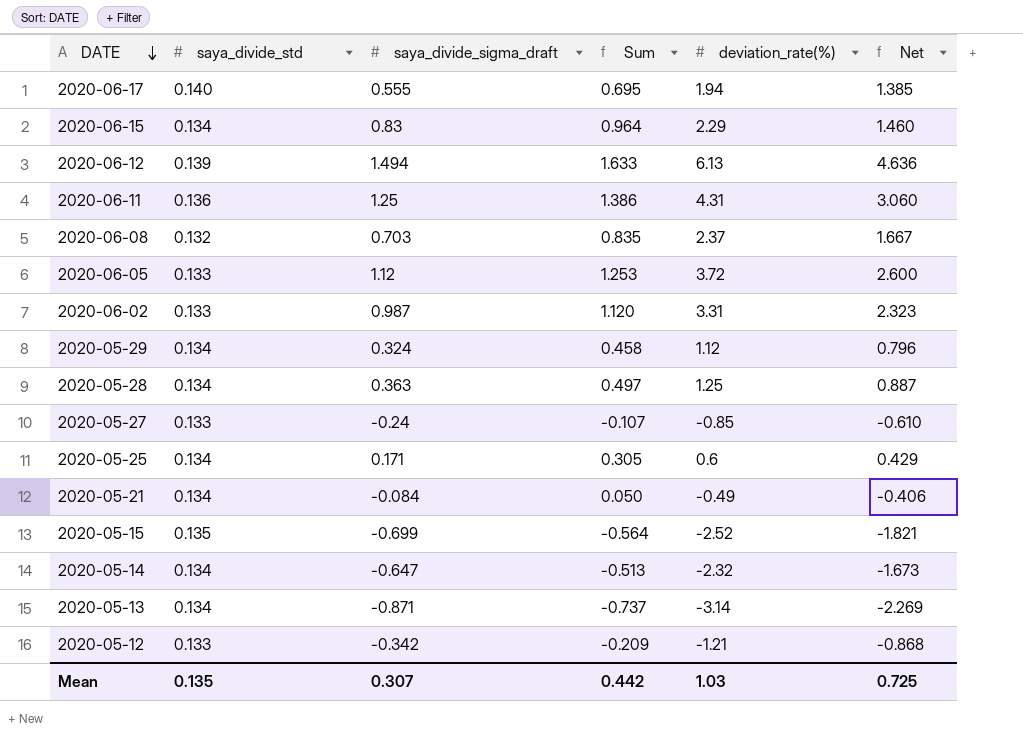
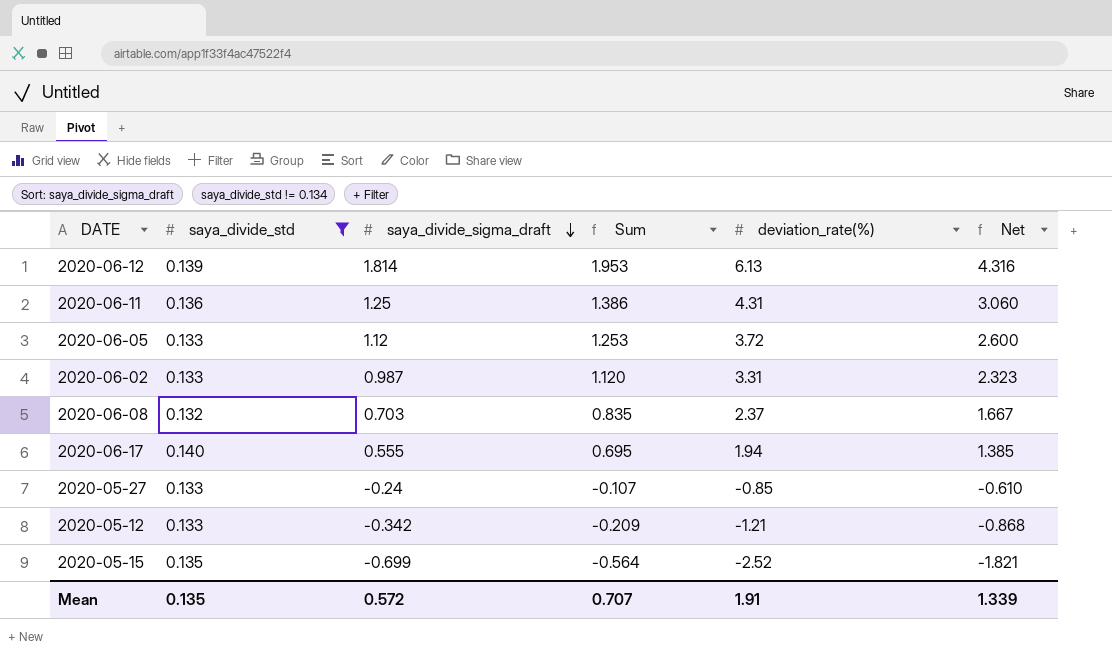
filter: none -> saya_divide_std != 0.134
row order: DATE descending -> saya_divide_sigma_draft descending
2020-06-12 | saya_divide_sigma_draft: 1.494 -> 1.814
2020-06-12 | Sum: 1.633 -> 1.953
2020-06-12 | Net: 4.636 -> 4.316
Mean | saya_divide_sigma_draft: 0.307 -> 0.572
Mean | Sum: 0.442 -> 0.707
Mean | deviation_rate(%): 1.03 -> 1.91
Mean | Net: 0.725 -> 1.339

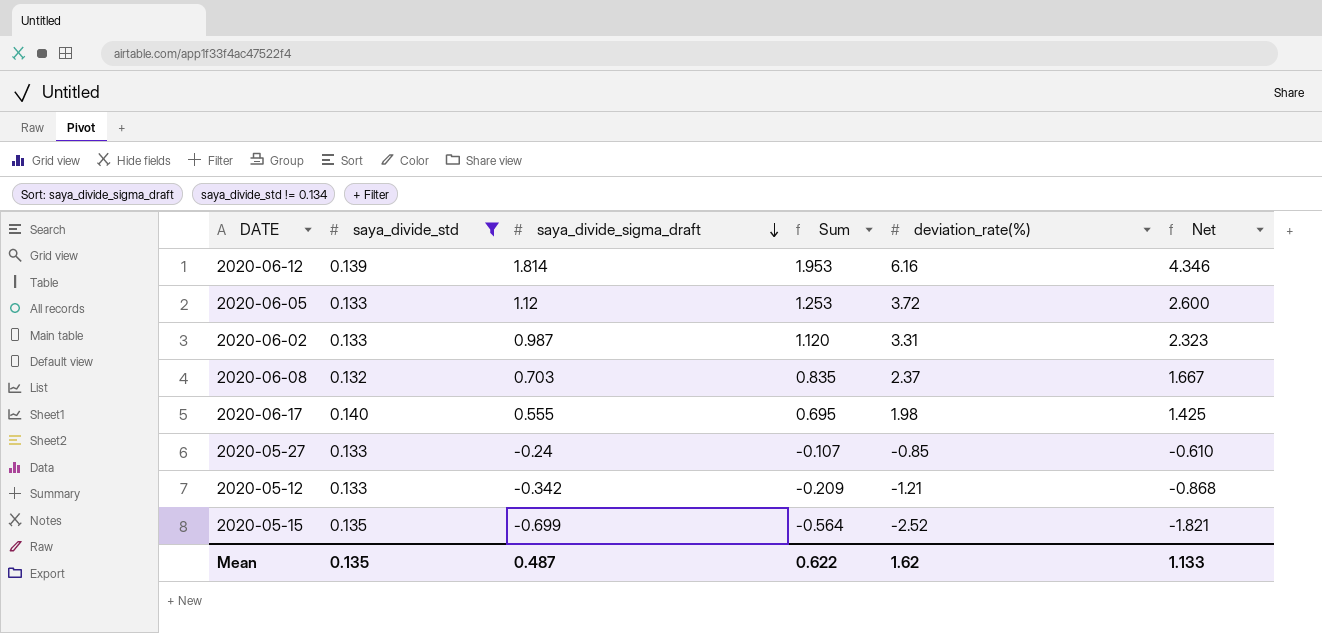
row 2020-06-11: 0.136 | 1.25 | 1.386 | 4.31 | 3.060 -> none
2020-06-12 | deviation_rate(%): 6.13 -> 6.16
2020-06-12 | Net: 4.316 -> 4.346
2020-06-17 | deviation_rate(%): 1.94 -> 1.98
2020-06-17 | Net: 1.385 -> 1.425
Mean | saya_divide_sigma_draft: 0.572 -> 0.487
Mean | Sum: 0.707 -> 0.622
Mean | deviation_rate(%): 1.91 -> 1.62
Mean | Net: 1.339 -> 1.133

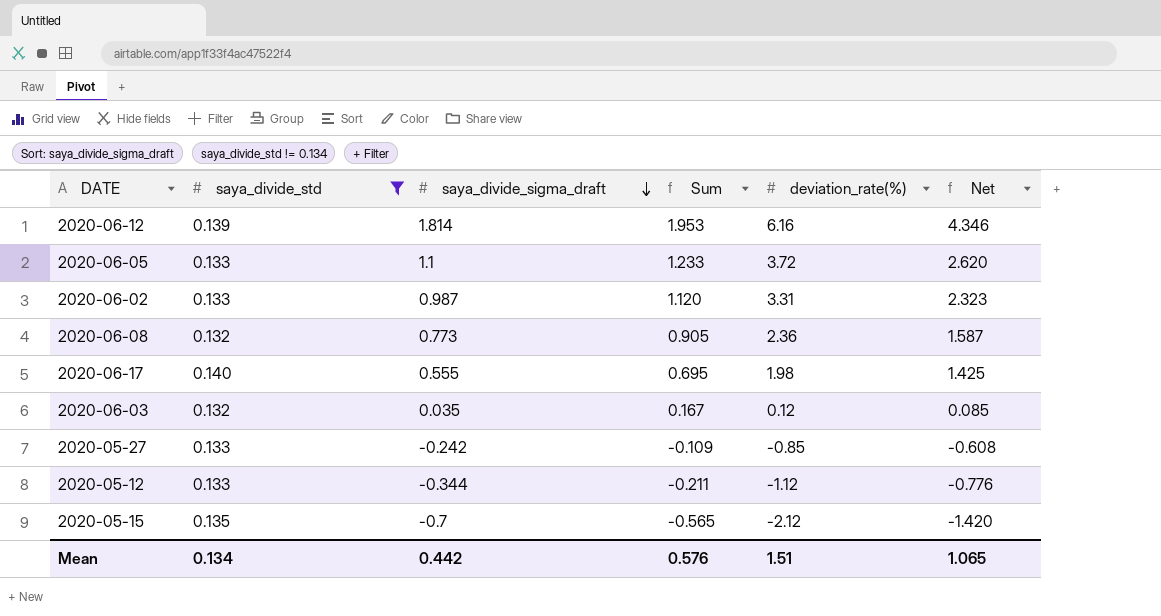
2020-06-05 | saya_divide_sigma_draft: 1.12 -> 1.1
2020-06-05 | Sum: 1.253 -> 1.233
2020-06-05 | Net: 2.600 -> 2.620
2020-06-08 | saya_divide_sigma_draft: 0.703 -> 0.773
2020-06-08 | Sum: 0.835 -> 0.905
2020-06-08 | deviation_rate(%): 2.37 -> 2.36
2020-06-08 | Net: 1.667 -> 1.587
row 2020-06-03: none -> 0.132 | 0.035 | 0.167 | 0.12 | 0.085
2020-05-27 | saya_divide_sigma_draft: -0.24 -> -0.242
2020-05-27 | Sum: -0.107 -> -0.109
2020-05-27 | Net: -0.610 -> -0.608
2020-05-12 | saya_divide_sigma_draft: -0.342 -> -0.344
2020-05-12 | Sum: -0.209 -> -0.211
2020-05-12 | deviation_rate(%): -1.21 -> -1.12
2020-05-12 | Net: -0.868 -> -0.776
2020-05-15 | saya_divide_sigma_draft: -0.699 -> -0.7
2020-05-15 | Sum: -0.564 -> -0.565
2020-05-15 | deviation_rate(%): -2.52 -> -2.12
2020-05-15 | Net: -1.821 -> -1.420
Mean | saya_divide_std: 0.135 -> 0.134
Mean | saya_divide_sigma_draft: 0.487 -> 0.442
Mean | Sum: 0.622 -> 0.576
Mean | deviation_rate(%): 1.62 -> 1.51
Mean | Net: 1.133 -> 1.065

